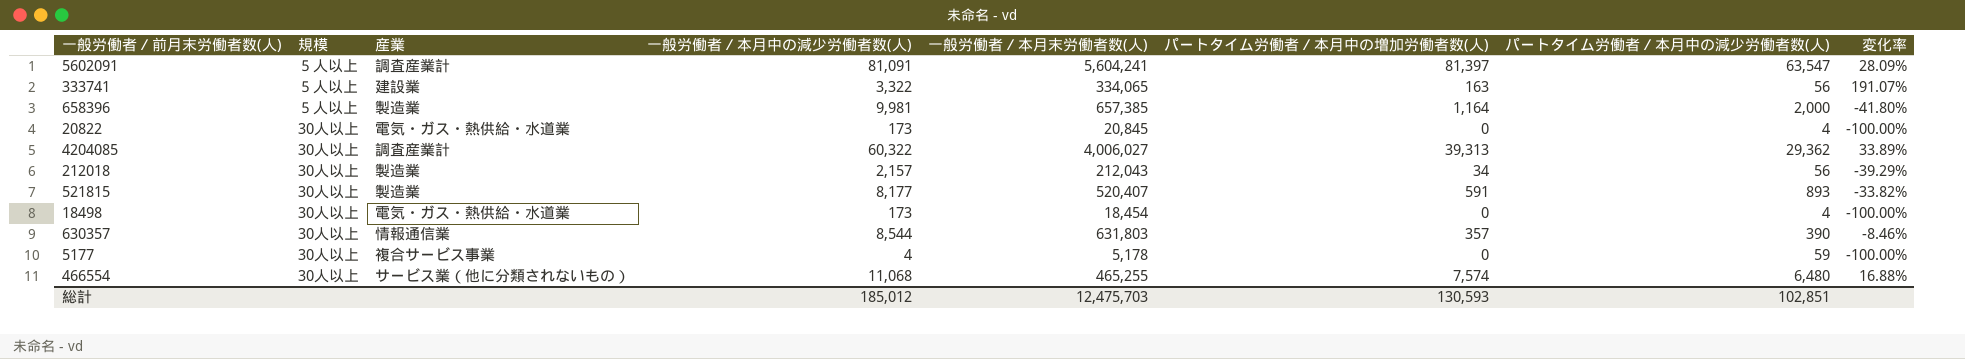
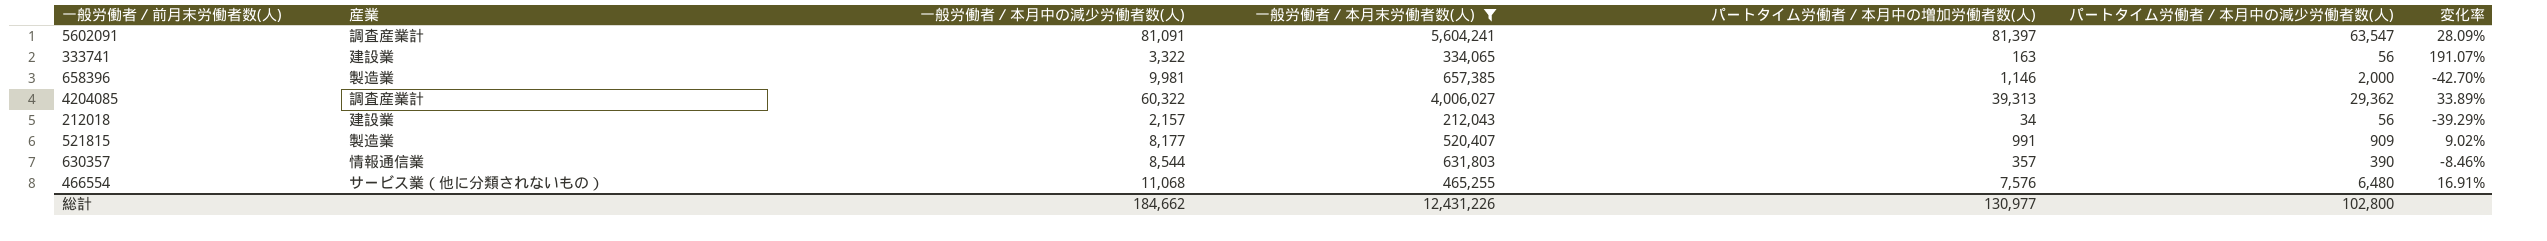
filter: none -> 一般労働者／本月末労働者数(人) >= 212,043
column 規模 | position: 2 -> none
658396 | パートタイム労働者／本月中の増加労働者数(人): 1,164 -> 1,146
658396 | 変化率: -41.80% -> -42.70%
212018 | 産業: 製造業 -> 建設業
521815 | パートタイム労働者／本月中の増加労働者数(人): 591 -> 991
521815 | パートタイム労働者／本月中の減少労働者数(人): 893 -> 909
521815 | 変化率: -33.82% -> 9.02%
466554 | パートタイム労働者／本月中の増加労働者数(人): 7,574 -> 7,576
466554 | 変化率: 16.88% -> 16.91%
総計 | 一般労働者／本月中の減少労働者数(人): 185,012 -> 184,662
総計 | 一般労働者／本月末労働者数(人): 12,475,703 -> 12,431,226
総計 | パートタイム労働者／本月中の増加労働者数(人): 130,593 -> 130,977
総計 | パートタイム労働者／本月中の減少労働者数(人): 102,851 -> 102,800

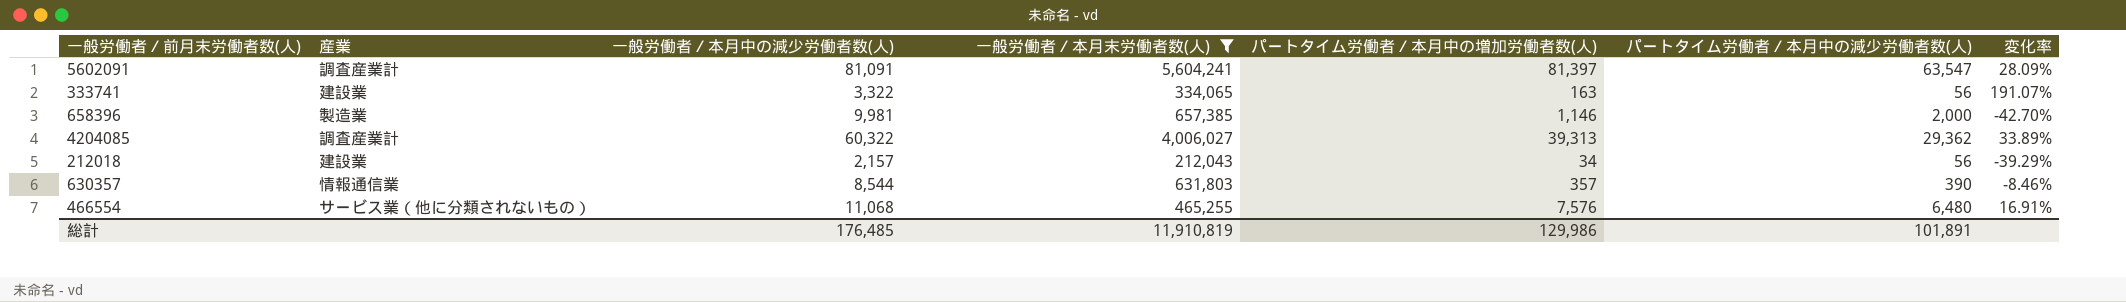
row 521815: 製造業 | 8,177 | 520,407 | 991 | 909 | 9.02% -> none
総計 | 一般労働者／本月中の減少労働者数(人): 184,662 -> 176,485
総計 | 一般労働者／本月末労働者数(人): 12,431,226 -> 11,910,819
総計 | パートタイム労働者／本月中の増加労働者数(人): 130,977 -> 129,986
総計 | パートタイム労働者／本月中の減少労働者数(人): 102,800 -> 101,891

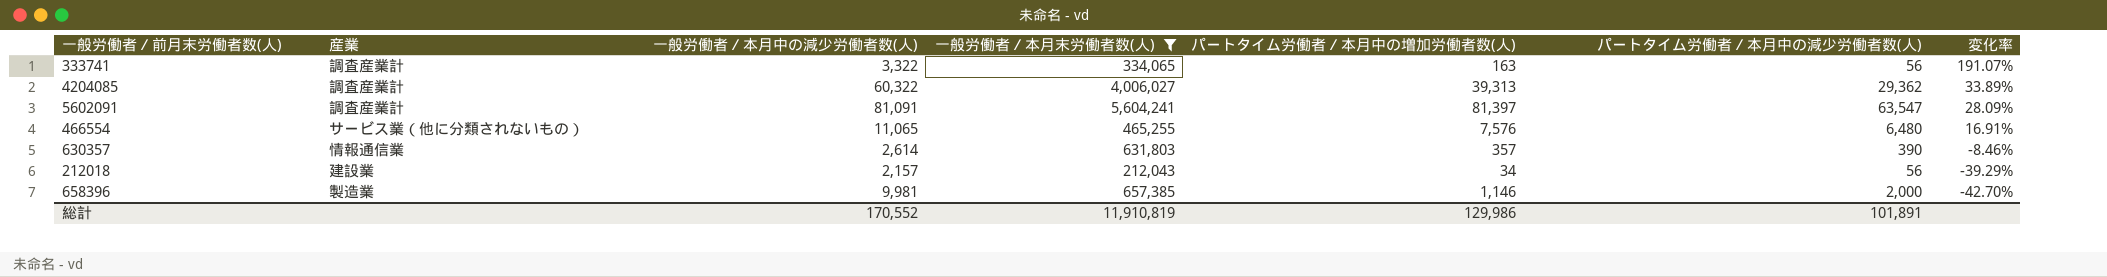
row order: none -> 変化率 descending
333741 | 産業: 建設業 -> 調査産業計
466554 | 一般労働者／本月中の減少労働者数(人): 11,068 -> 11,065
630357 | 一般労働者／本月中の減少労働者数(人): 8,544 -> 2,614
総計 | 一般労働者／本月中の減少労働者数(人): 176,485 -> 170,552

